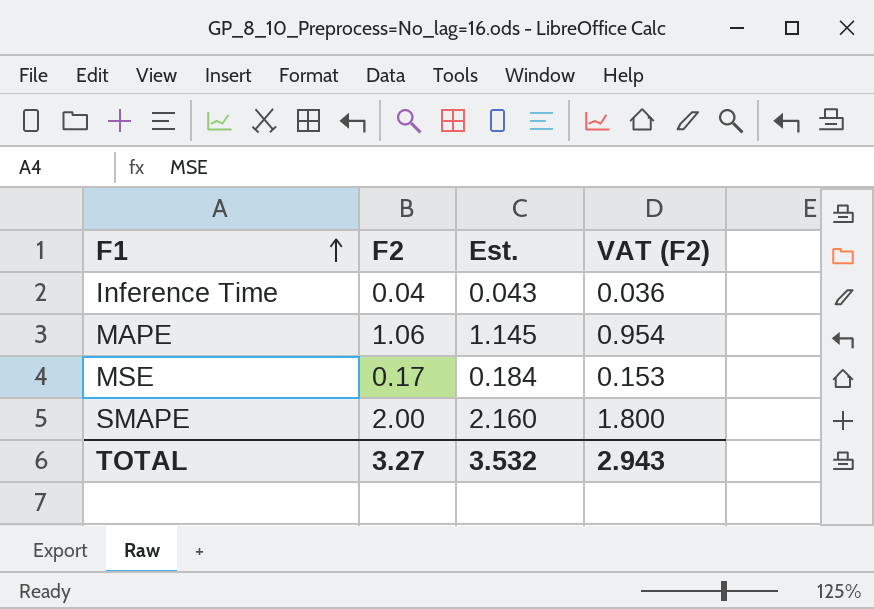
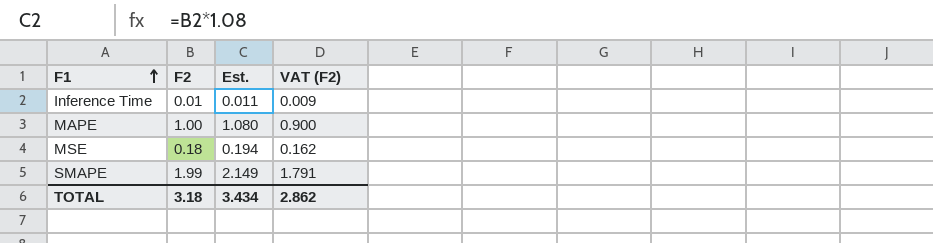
Inference Time | F2: 0.04 -> 0.01
Inference Time | Est.: 0.043 -> 0.011
Inference Time | VAT (F2): 0.036 -> 0.009
MAPE | F2: 1.06 -> 1.00
MAPE | Est.: 1.145 -> 1.080
MAPE | VAT (F2): 0.954 -> 0.900
MSE | F2: 0.17 -> 0.18
MSE | Est.: 0.184 -> 0.194
MSE | VAT (F2): 0.153 -> 0.162
SMAPE | F2: 2.00 -> 1.99
SMAPE | Est.: 2.160 -> 2.149
SMAPE | VAT (F2): 1.800 -> 1.791
TOTAL | F2: 3.27 -> 3.18
TOTAL | Est.: 3.532 -> 3.434
TOTAL | VAT (F2): 2.943 -> 2.862

